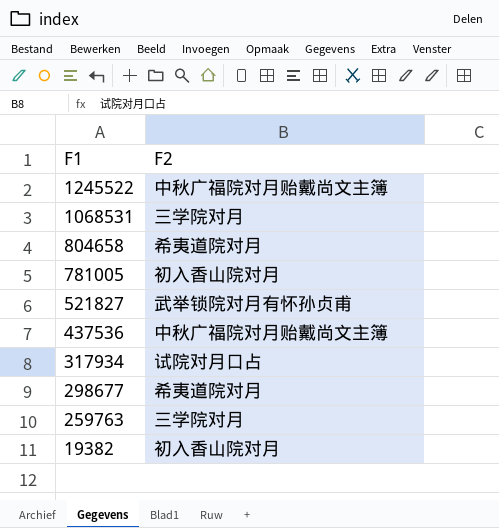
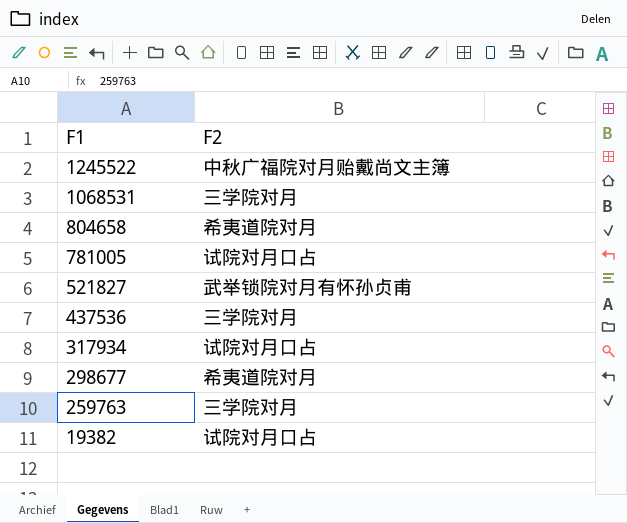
781005 | F2: 初入香山院对月 -> 试院对月口占
437536 | F2: 中秋广福院对月贻戴尚文主簿 -> 三学院对月
19382 | F2: 初入香山院对月 -> 试院对月口占

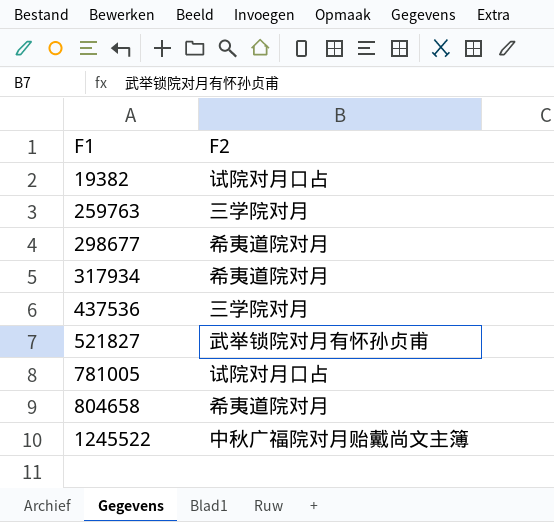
row order: F1 descending -> F1 ascending
row 1068531: 三学院对月 -> none
317934 | F2: 试院对月口占 -> 希夷道院对月

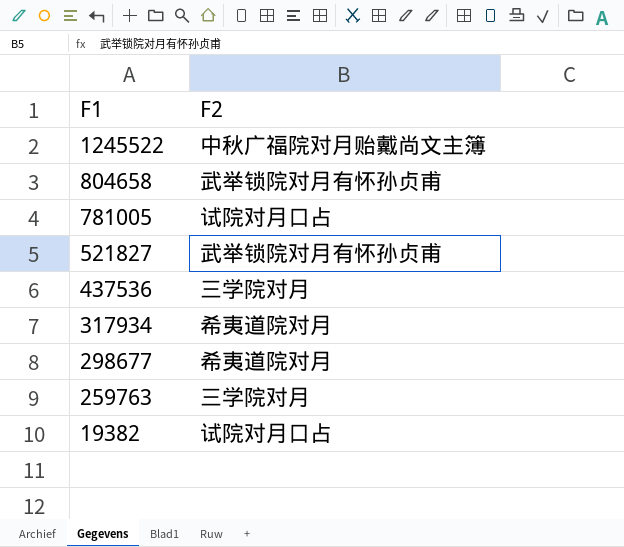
row order: F1 ascending -> F1 descending
804658 | F2: 希夷道院对月 -> 武举锁院对月有怀孙贞甫

